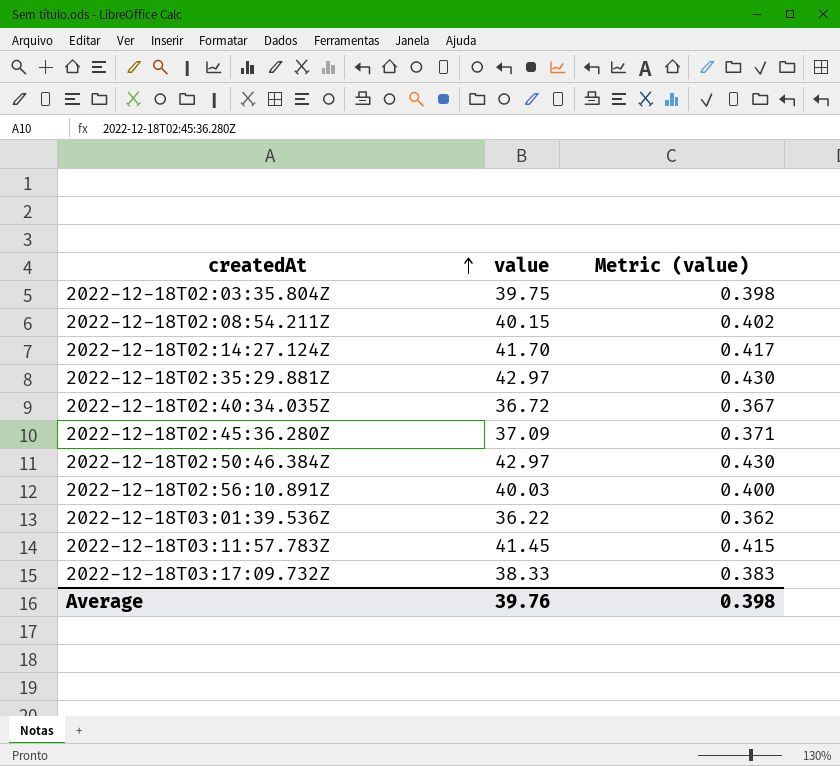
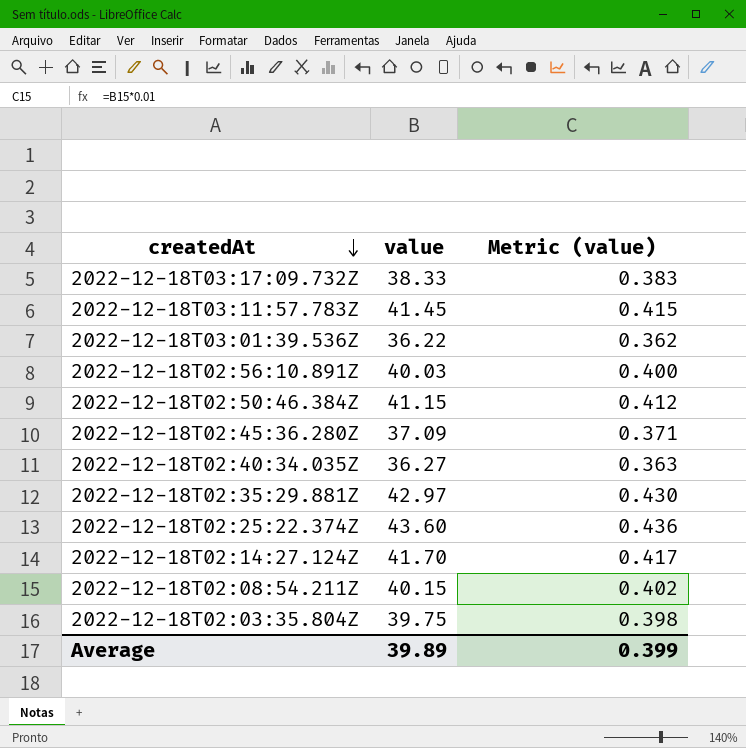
row order: createdAt ascending -> createdAt descending
2022-12-18T02:50:46.384Z | value: 42.97 -> 41.15
2022-12-18T02:50:46.384Z | Metric (value): 0.430 -> 0.412
2022-12-18T02:40:34.035Z | value: 36.72 -> 36.27
2022-12-18T02:40:34.035Z | Metric (value): 0.367 -> 0.363
row 2022-12-18T02:25:22.374Z: none -> 43.60 | 0.436
Average | value: 39.76 -> 39.89
Average | Metric (value): 0.398 -> 0.399

